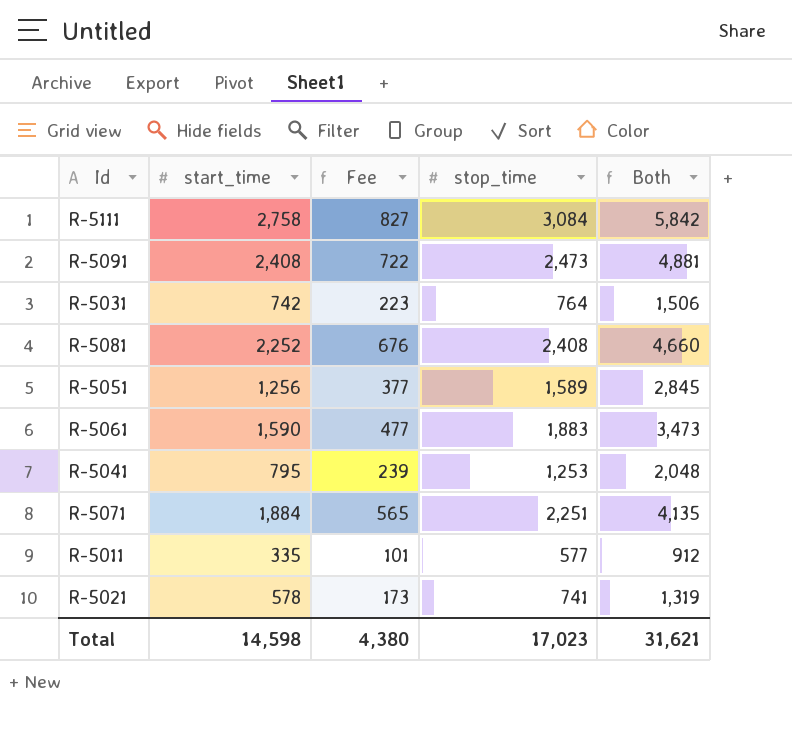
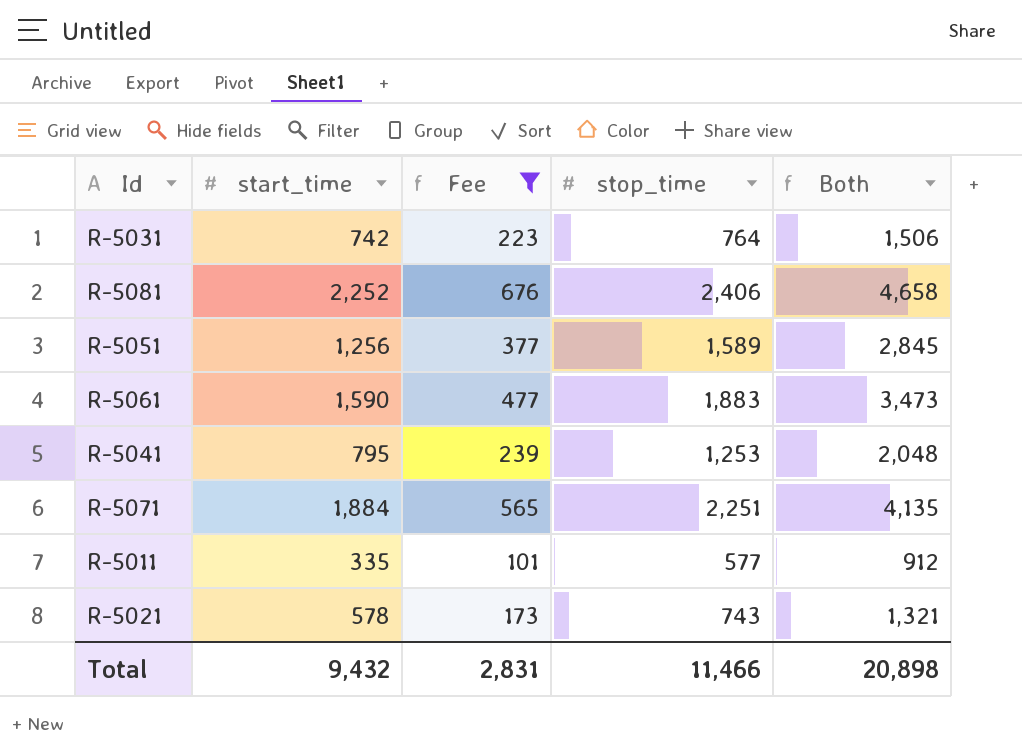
filter: none -> Fee <= 676
R-5081 | stop_time: 2,408 -> 2,406
R-5081 | Both: 4,660 -> 4,658
R-5021 | stop_time: 741 -> 743
R-5021 | Both: 1,319 -> 1,321
Total | start_time: 14,598 -> 9,432
Total | Fee: 4,380 -> 2,831
Total | stop_time: 17,023 -> 11,466
Total | Both: 31,621 -> 20,898

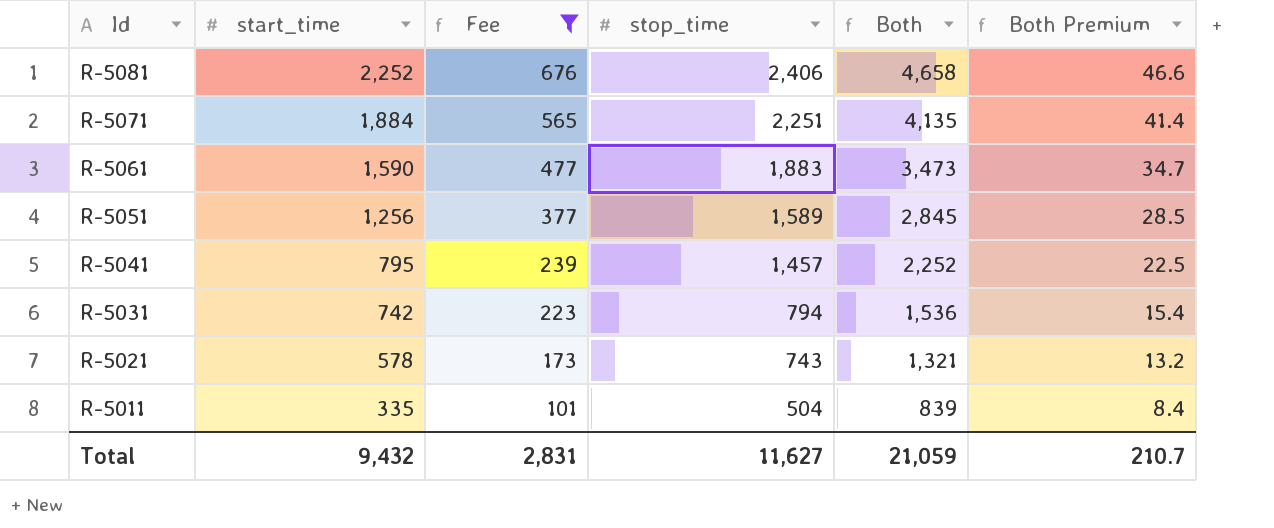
row order: none -> Id descending
column Both Premium | formula: none -> [Both] * 0.01
R-5041 | stop_time: 1,253 -> 1,457
R-5041 | Both: 2,048 -> 2,252
R-5031 | stop_time: 764 -> 794
R-5031 | Both: 1,506 -> 1,536
R-5011 | stop_time: 577 -> 504
R-5011 | Both: 912 -> 839
Total | stop_time: 11,466 -> 11,627
Total | Both: 20,898 -> 21,059

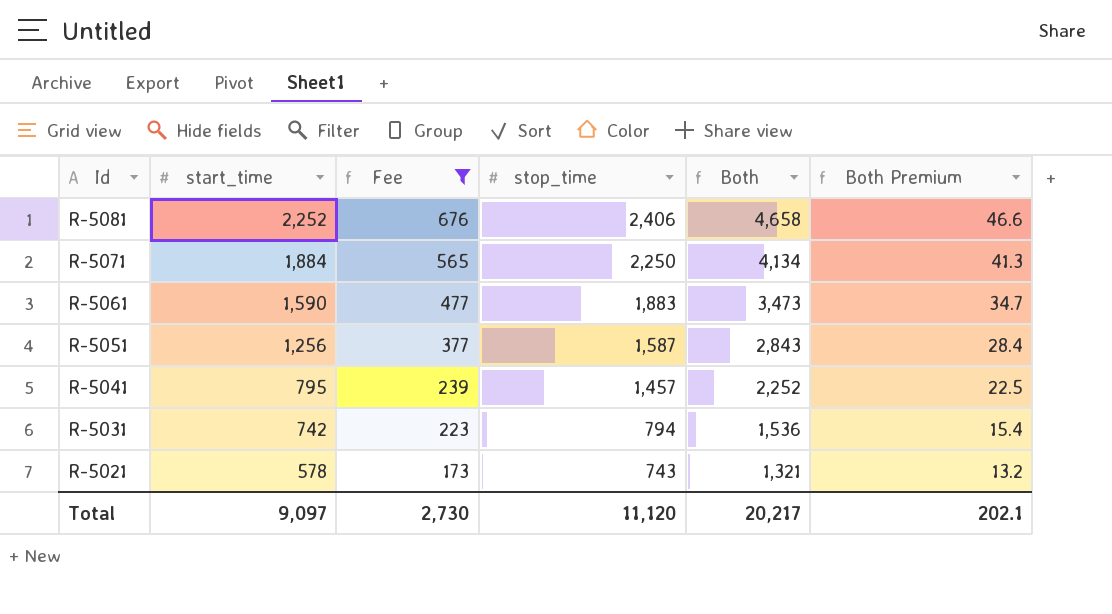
row R-5011: 335 | 101 | 504 | 839 | 8.4 -> none
R-5071 | stop_time: 2,251 -> 2,250
R-5071 | Both: 4,135 -> 4,134
R-5071 | Both Premium: 41.4 -> 41.3
R-5051 | stop_time: 1,589 -> 1,587
R-5051 | Both: 2,845 -> 2,843
R-5051 | Both Premium: 28.5 -> 28.4
Total | start_time: 9,432 -> 9,097
Total | Fee: 2,831 -> 2,730
Total | stop_time: 11,627 -> 11,120
Total | Both: 21,059 -> 20,217
Total | Both Premium: 210.7 -> 202.1

